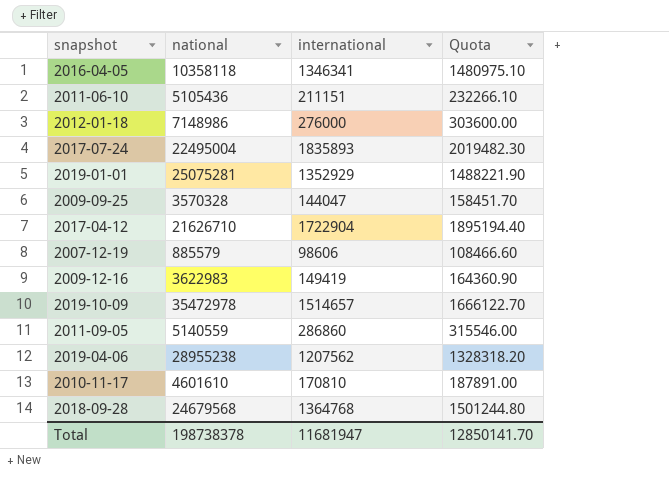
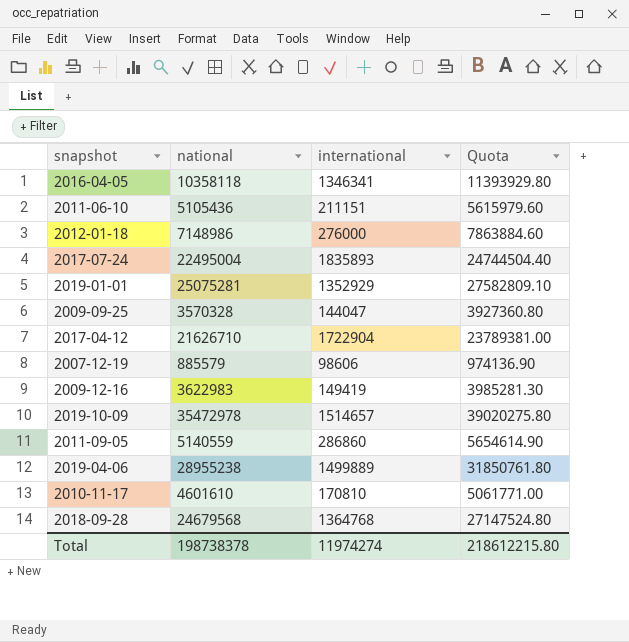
column Quota | formula: [international] * 1.1 -> [national] * 1.1
2019-04-06 | international: 1207562 -> 1499889
Total | international: 11681947 -> 11974274
Total | Quota: 12850141.70 -> 218612215.80

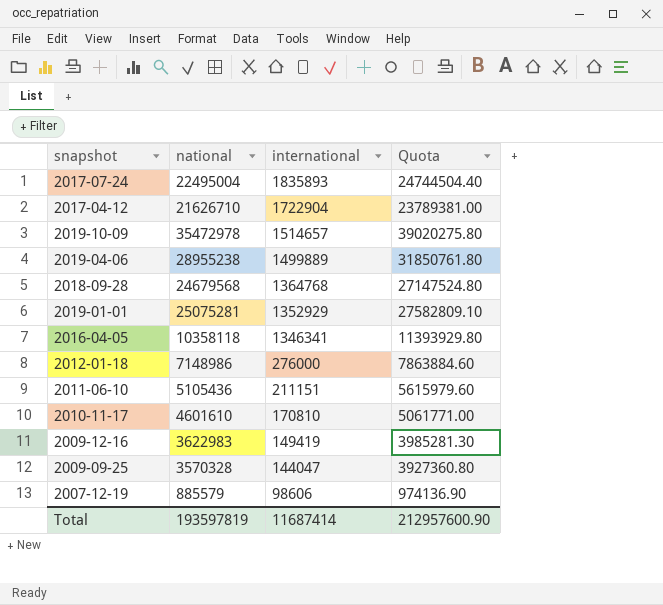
row order: none -> international descending
row 2011-09-05: 5140559 | 286860 | 5654614.90 -> none
Total | national: 198738378 -> 193597819
Total | international: 11974274 -> 11687414
Total | Quota: 218612215.80 -> 212957600.90

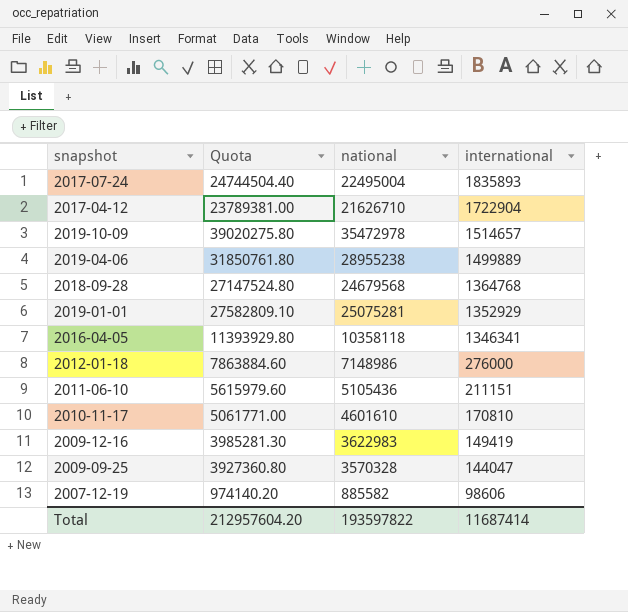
column Quota | position: 4 -> 2
2007-12-19 | Quota: 974136.90 -> 974140.20
2007-12-19 | national: 885579 -> 885582
Total | Quota: 212957600.90 -> 212957604.20
Total | national: 193597819 -> 193597822

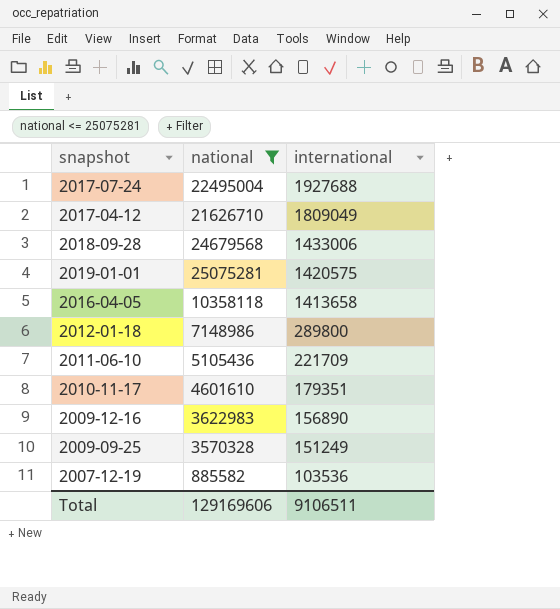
filter: none -> national <= 25075281
column Quota | formula: [national] * 1.1 -> none
2017-07-24 | international: 1835893 -> 1927688
2017-04-12 | international: 1722904 -> 1809049
2018-09-28 | international: 1364768 -> 1433006
2019-01-01 | international: 1352929 -> 1420575
2016-04-05 | international: 1346341 -> 1413658
2012-01-18 | international: 276000 -> 289800
2011-06-10 | international: 211151 -> 221709
2010-11-17 | international: 170810 -> 179351
2009-12-16 | international: 149419 -> 156890
2009-09-25 | international: 144047 -> 151249
2007-12-19 | international: 98606 -> 103536
Total | national: 193597822 -> 129169606
Total | international: 11687414 -> 9106511

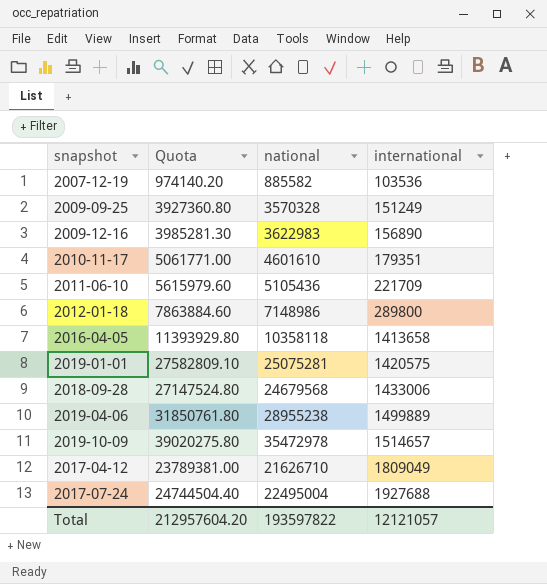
filter: national <= 25075281 -> none
row order: international descending -> international ascending
column Quota | formula: none -> [national] * 1.1
Total | national: 129169606 -> 193597822
Total | international: 9106511 -> 12121057

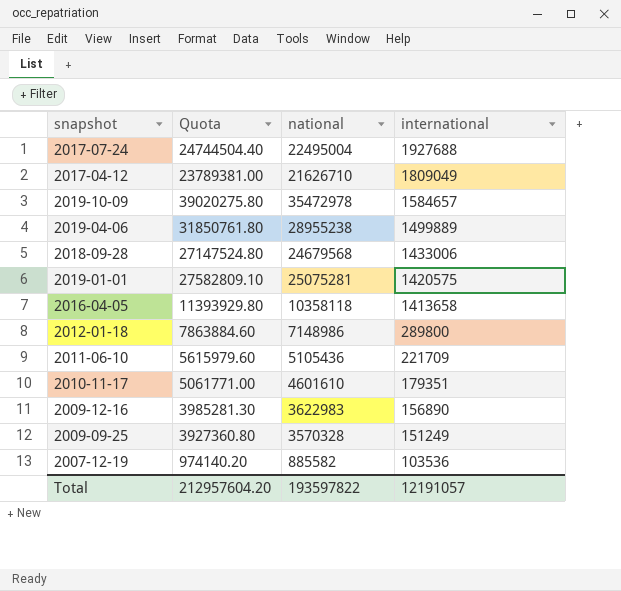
row order: international ascending -> international descending
2019-10-09 | international: 1514657 -> 1584657
Total | international: 12121057 -> 12191057

